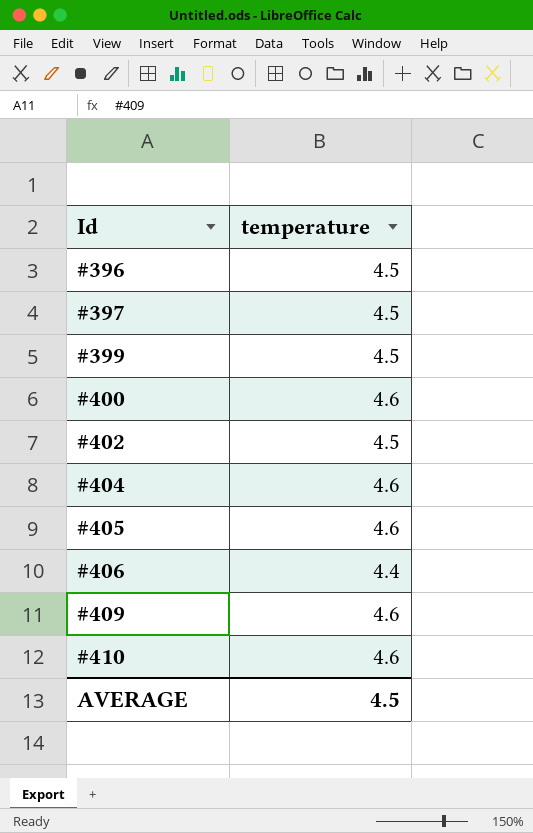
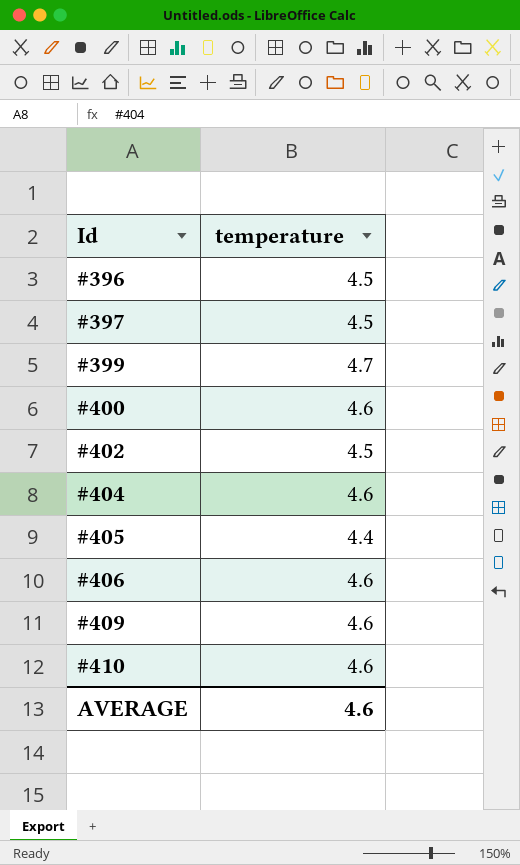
#399 | temperature: 4.5 -> 4.7
#405 | temperature: 4.6 -> 4.4
#406 | temperature: 4.4 -> 4.6
AVERAGE | temperature: 4.5 -> 4.6

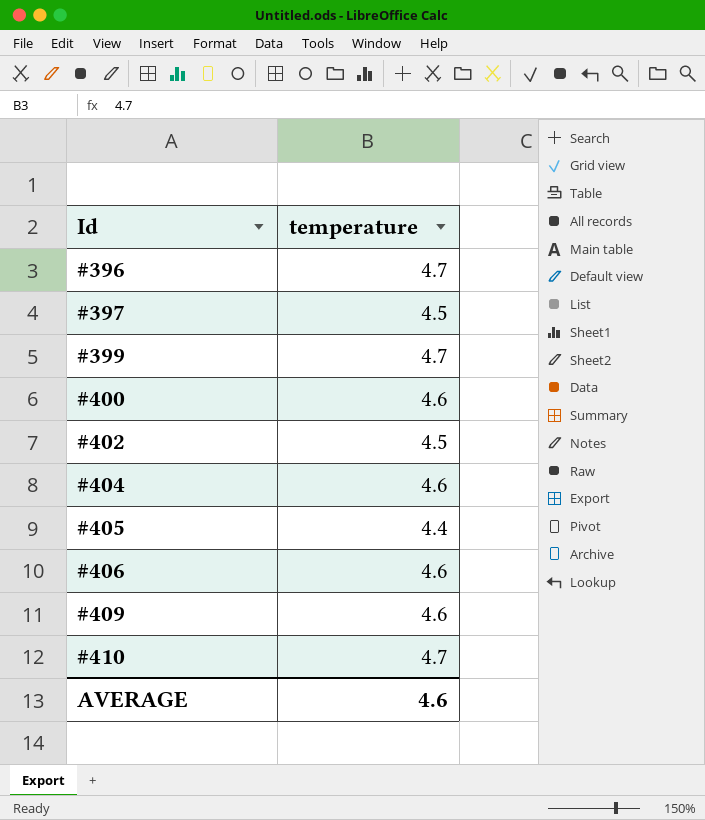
#396 | temperature: 4.5 -> 4.7
#410 | temperature: 4.6 -> 4.7

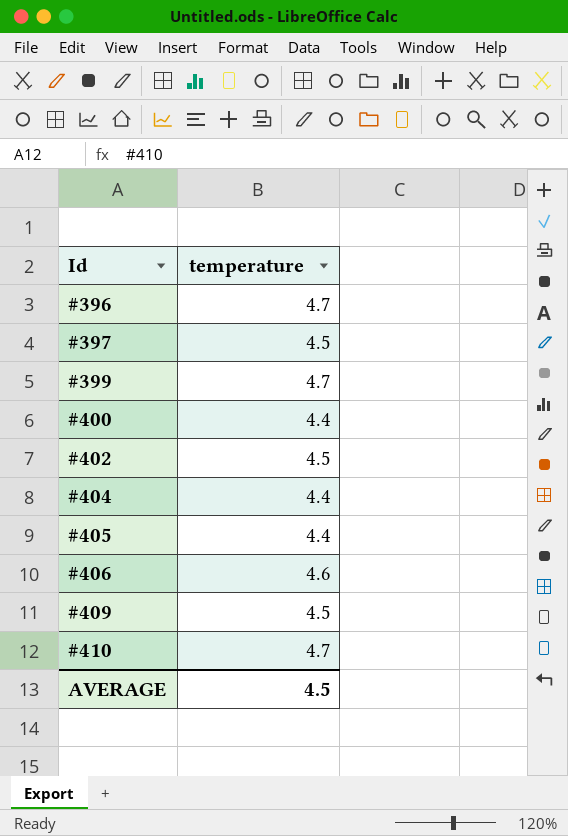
#400 | temperature: 4.6 -> 4.4
#404 | temperature: 4.6 -> 4.4
#409 | temperature: 4.6 -> 4.5
AVERAGE | temperature: 4.6 -> 4.5

